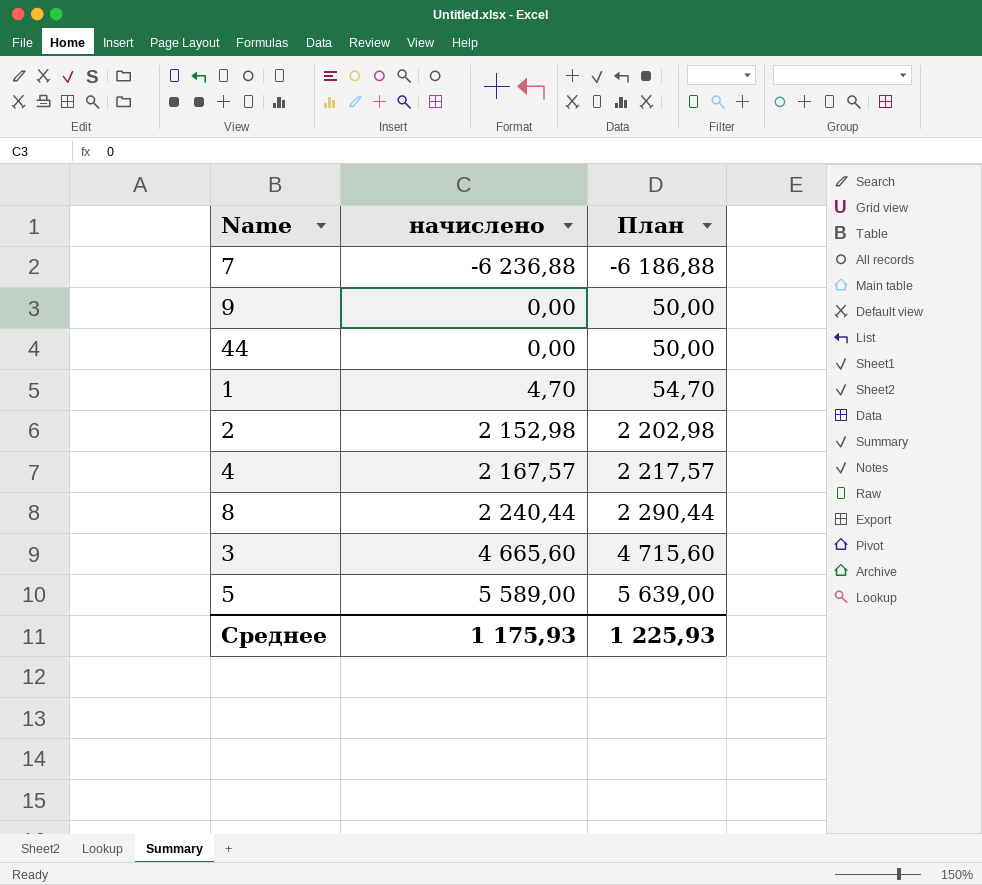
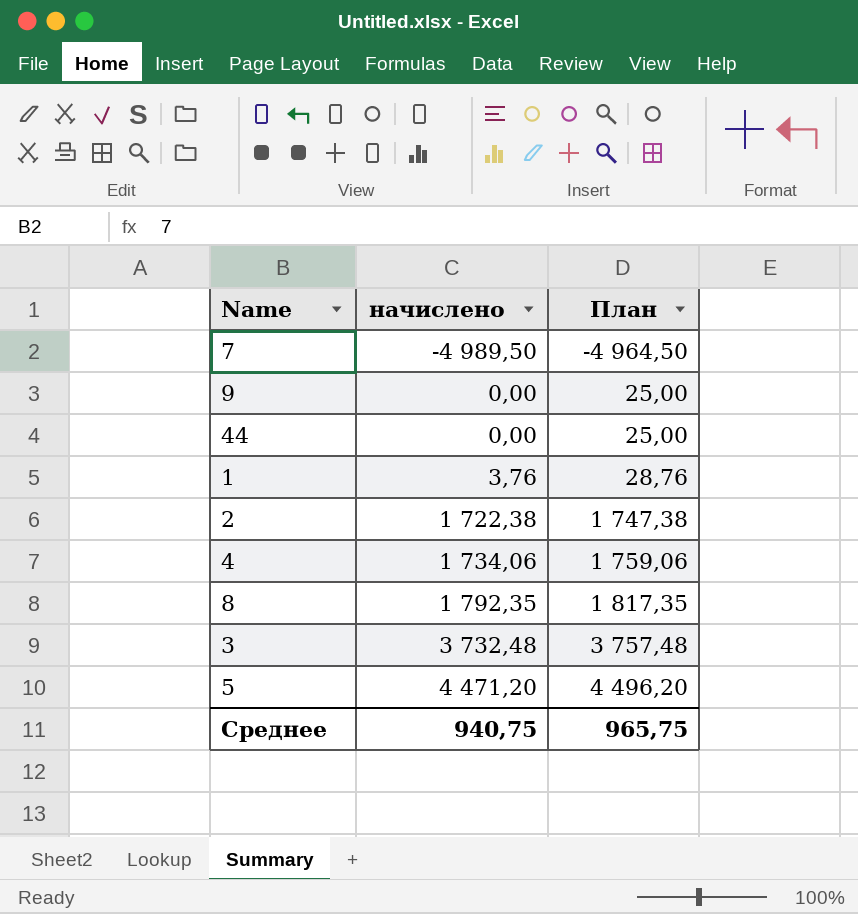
column План | formula: [начислено] + 50 -> [начислено] + 25
7 | начислено: -6 236,88 -> -4 989,50
1 | начислено: 4,70 -> 3,76
2 | начислено: 2 152,98 -> 1 722,38
4 | начислено: 2 167,57 -> 1 734,06
8 | начислено: 2 240,44 -> 1 792,35
3 | начислено: 4 665,60 -> 3 732,48
5 | начислено: 5 589,00 -> 4 471,20
Среднее | начислено: 1 175,93 -> 940,75
Среднее | План: 1 225,93 -> 965,75

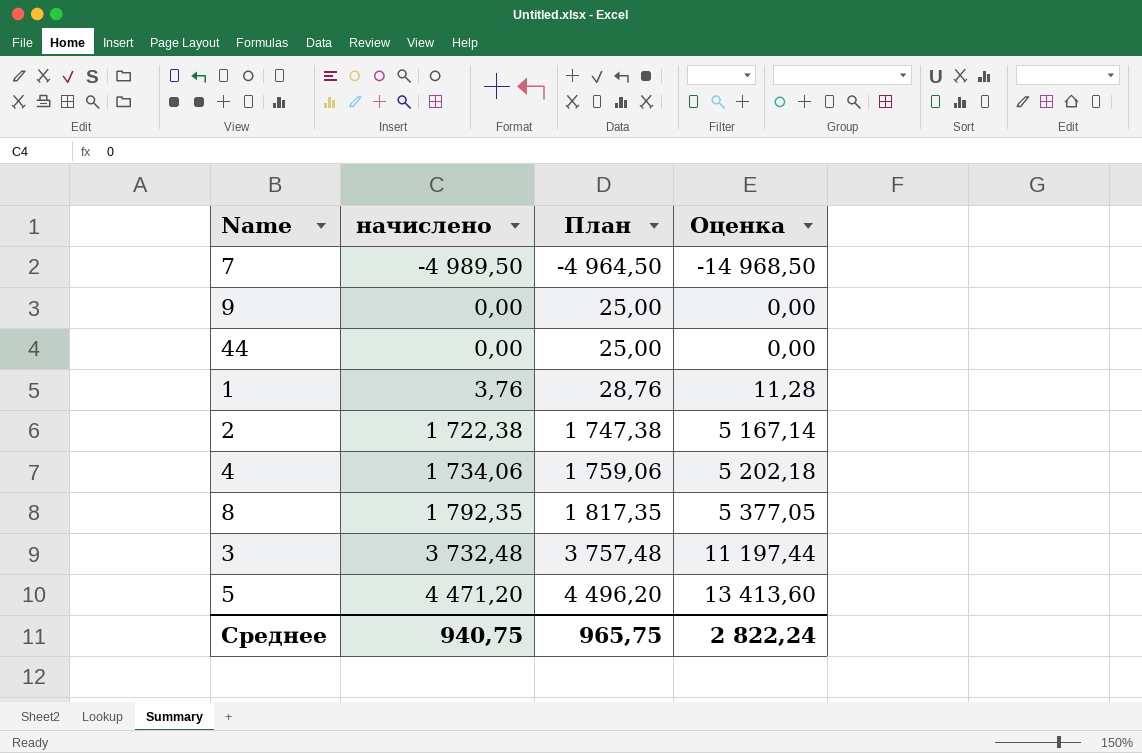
column Оценка | formula: none -> [начислено] * 3

